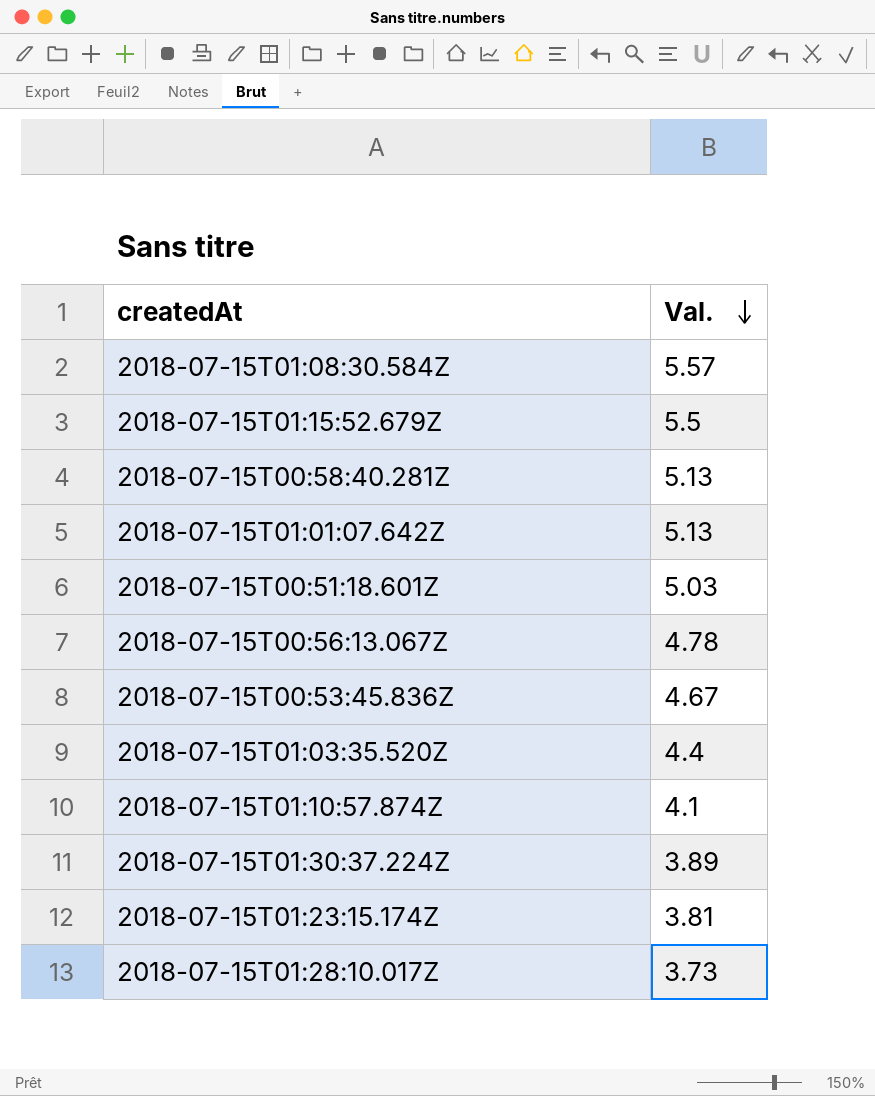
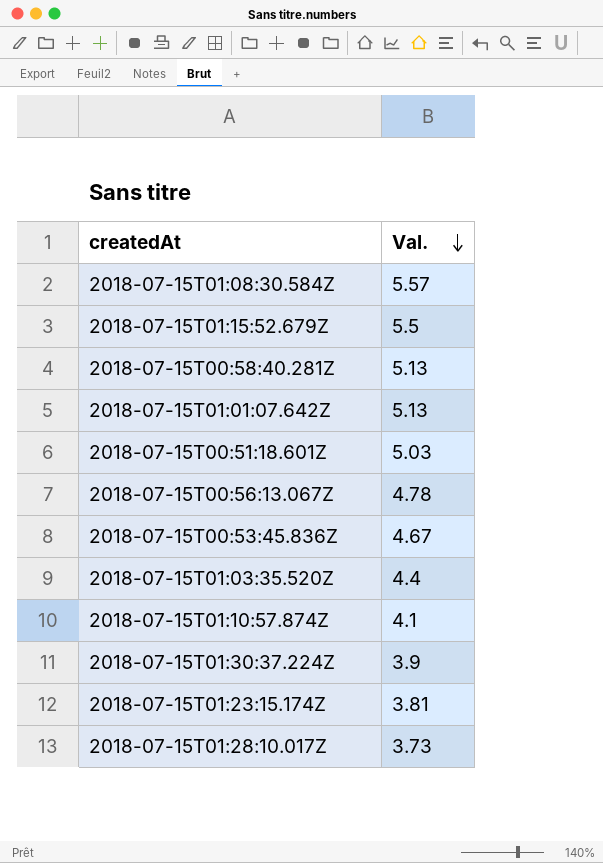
2018-07-15T01:30:37.224Z | Val.: 3.89 -> 3.9

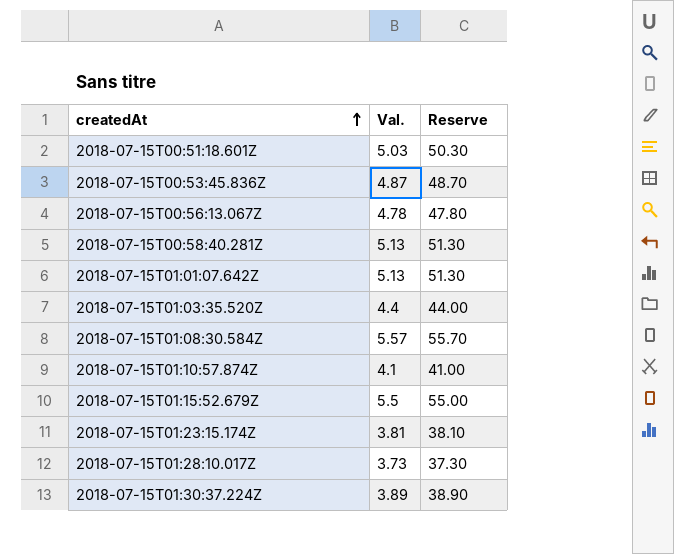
row order: Val. descending -> createdAt ascending
column Reserve | formula: none -> [Val.] * 10
2018-07-15T00:53:45.836Z | Val.: 4.67 -> 4.87
2018-07-15T01:30:37.224Z | Val.: 3.9 -> 3.89

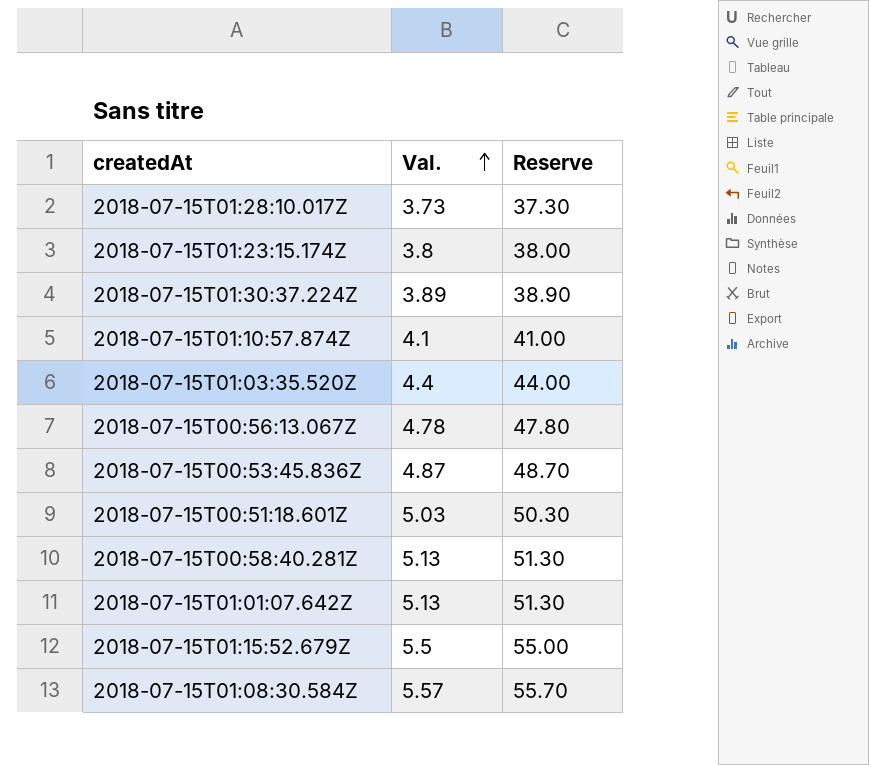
row order: createdAt ascending -> Val. ascending
2018-07-15T01:23:15.174Z | Val.: 3.81 -> 3.8
2018-07-15T01:23:15.174Z | Reserve: 38.10 -> 38.00

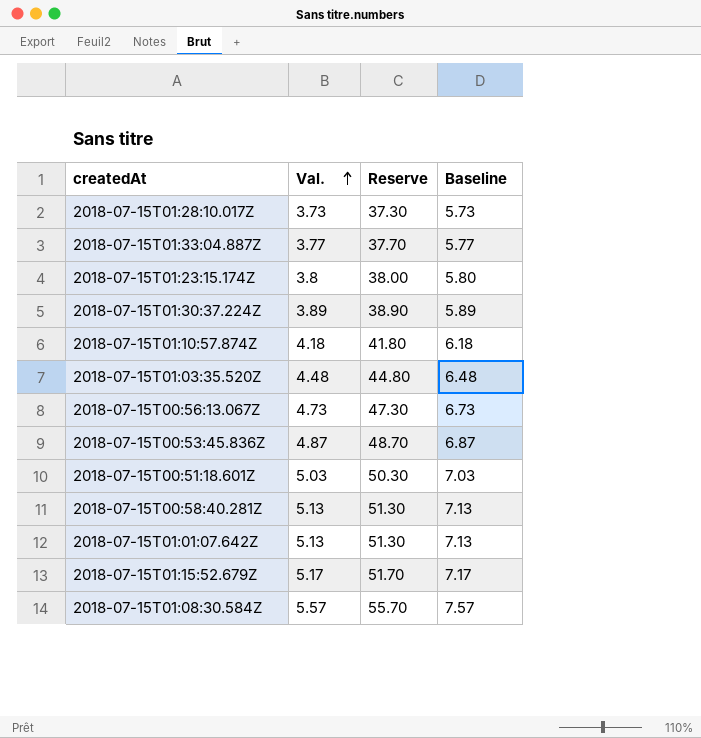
column Baseline | formula: none -> [Val.] + 2
row 2018-07-15T01:33:04.887Z: none -> 3.77 | 37.70 | 5.77
2018-07-15T01:10:57.874Z | Val.: 4.1 -> 4.18
2018-07-15T01:10:57.874Z | Reserve: 41.00 -> 41.80
2018-07-15T01:03:35.520Z | Val.: 4.4 -> 4.48
2018-07-15T01:03:35.520Z | Reserve: 44.00 -> 44.80
2018-07-15T00:56:13.067Z | Val.: 4.78 -> 4.73
2018-07-15T00:56:13.067Z | Reserve: 47.80 -> 47.30
2018-07-15T01:15:52.679Z | Val.: 5.5 -> 5.17
2018-07-15T01:15:52.679Z | Reserve: 55.00 -> 51.70

